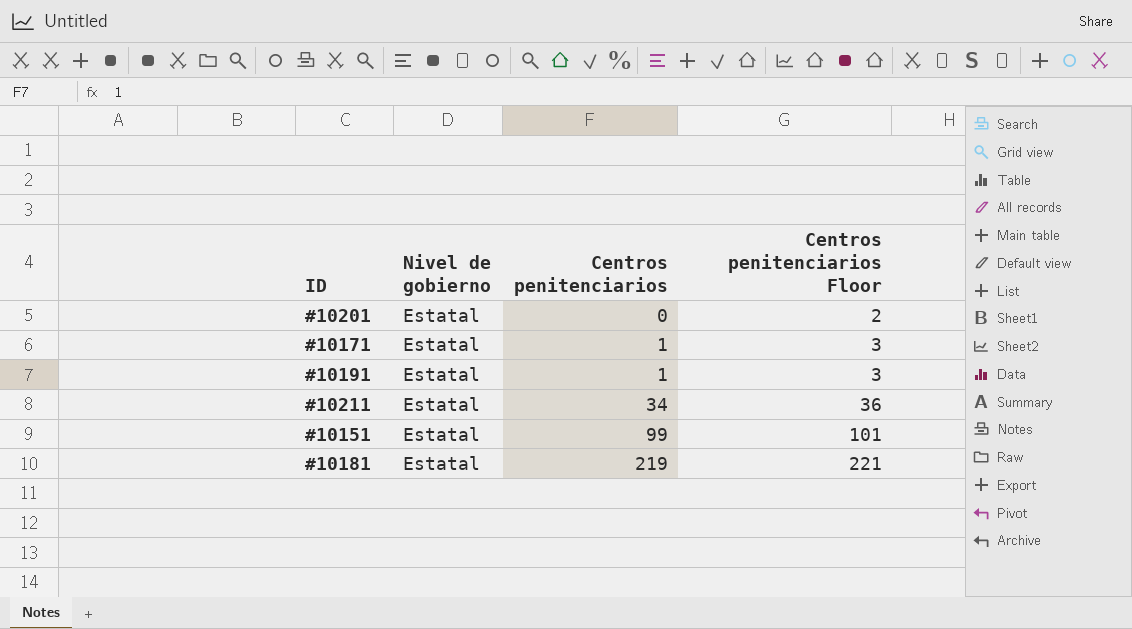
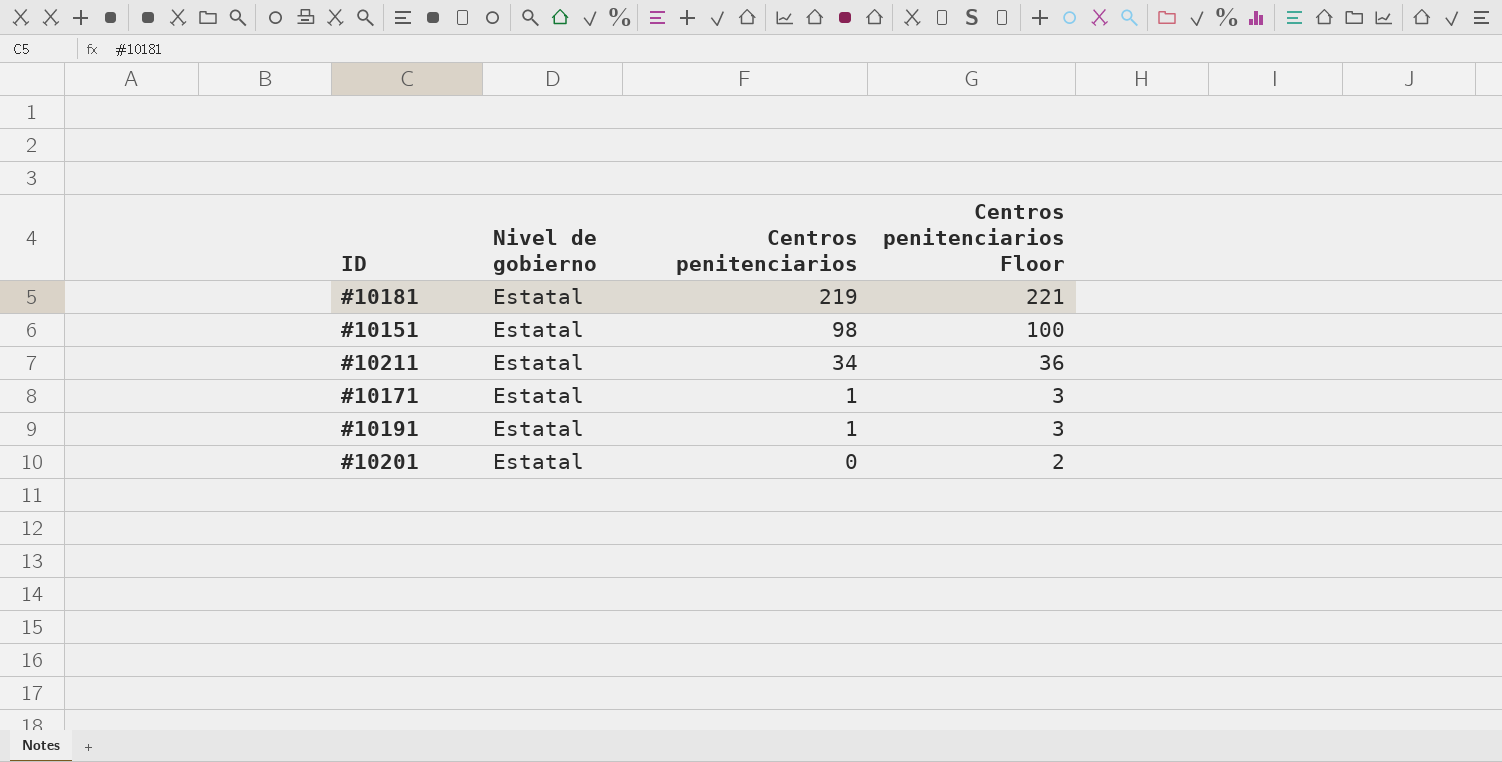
row order: Centros penitenciarios ascending -> Centros penitenciarios descending
#10151 | Centros penitenciarios: 99 -> 98
#10151 | Centros penitenciarios Floor: 101 -> 100

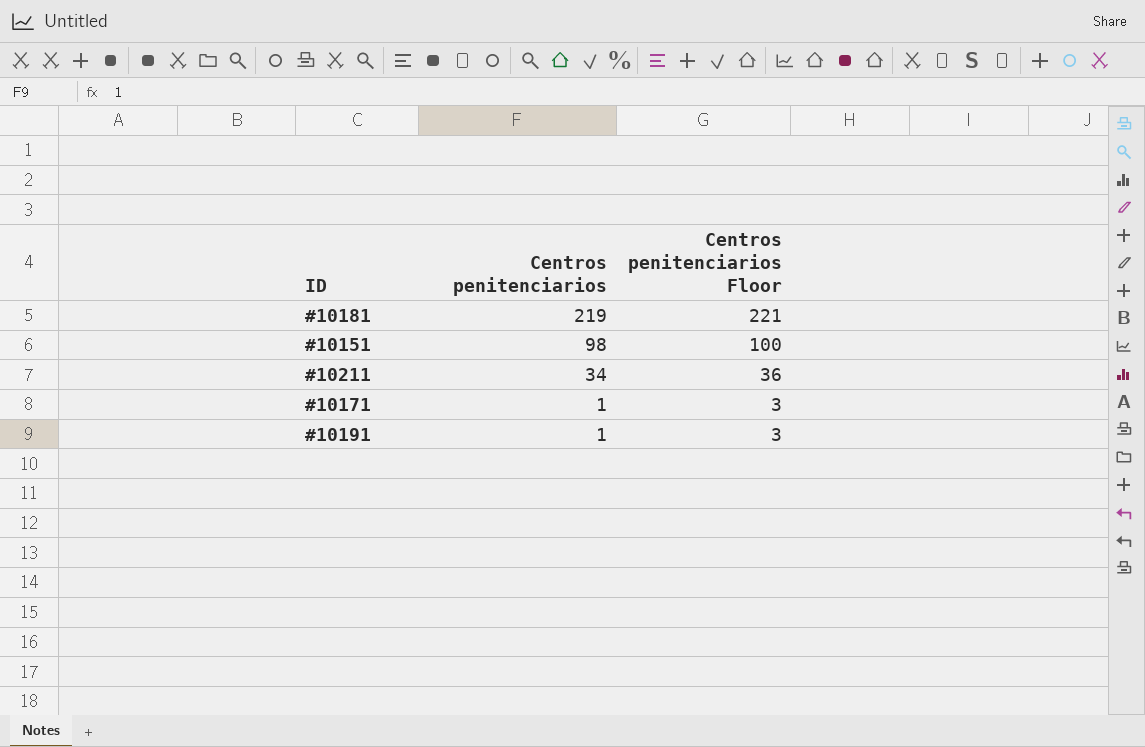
column Nivel de gobierno | position: 2 -> none
row #10201: Estatal | 0 | 2 -> none

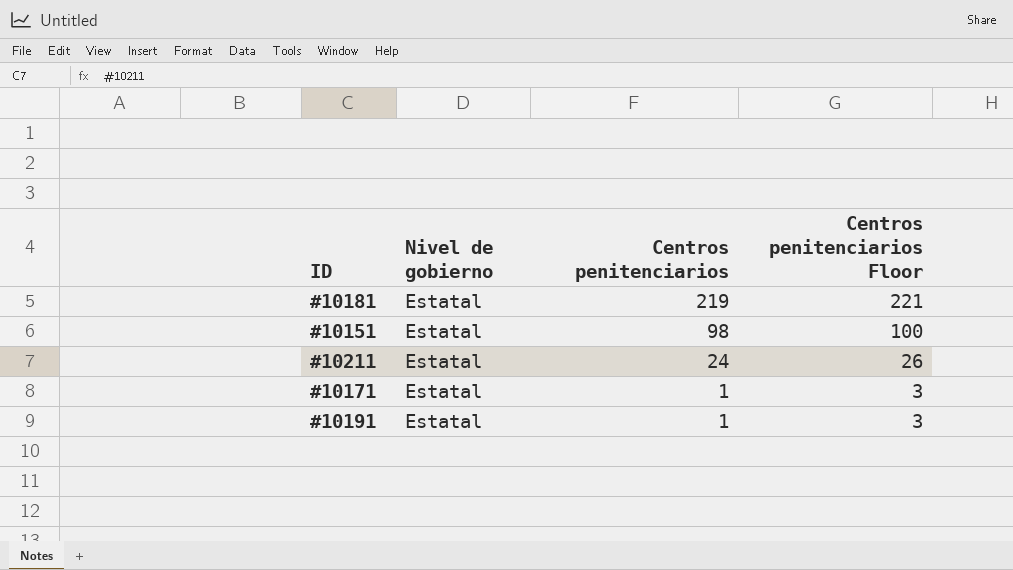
column Nivel de gobierno | position: none -> 2
#10211 | Centros penitenciarios: 34 -> 24
#10211 | Centros penitenciarios Floor: 36 -> 26

